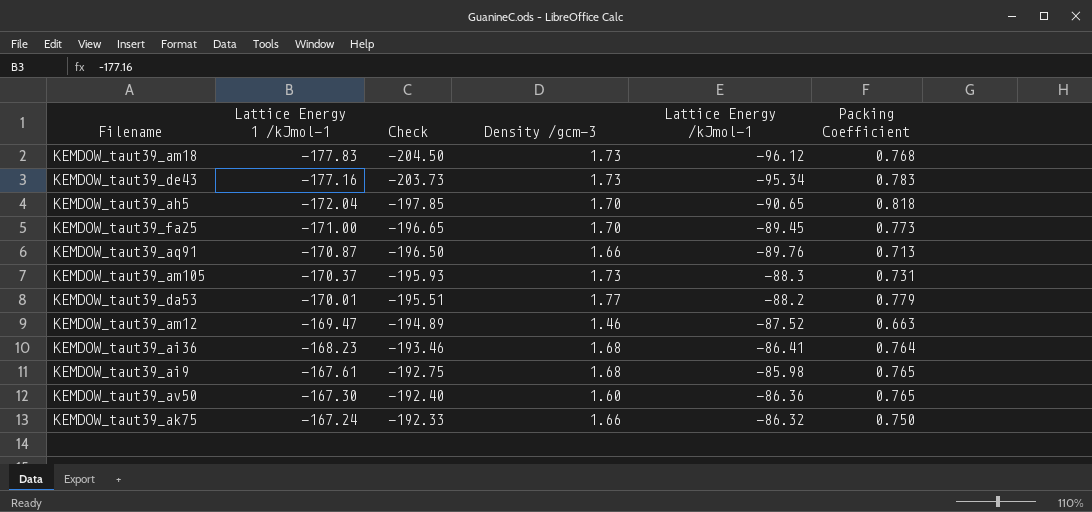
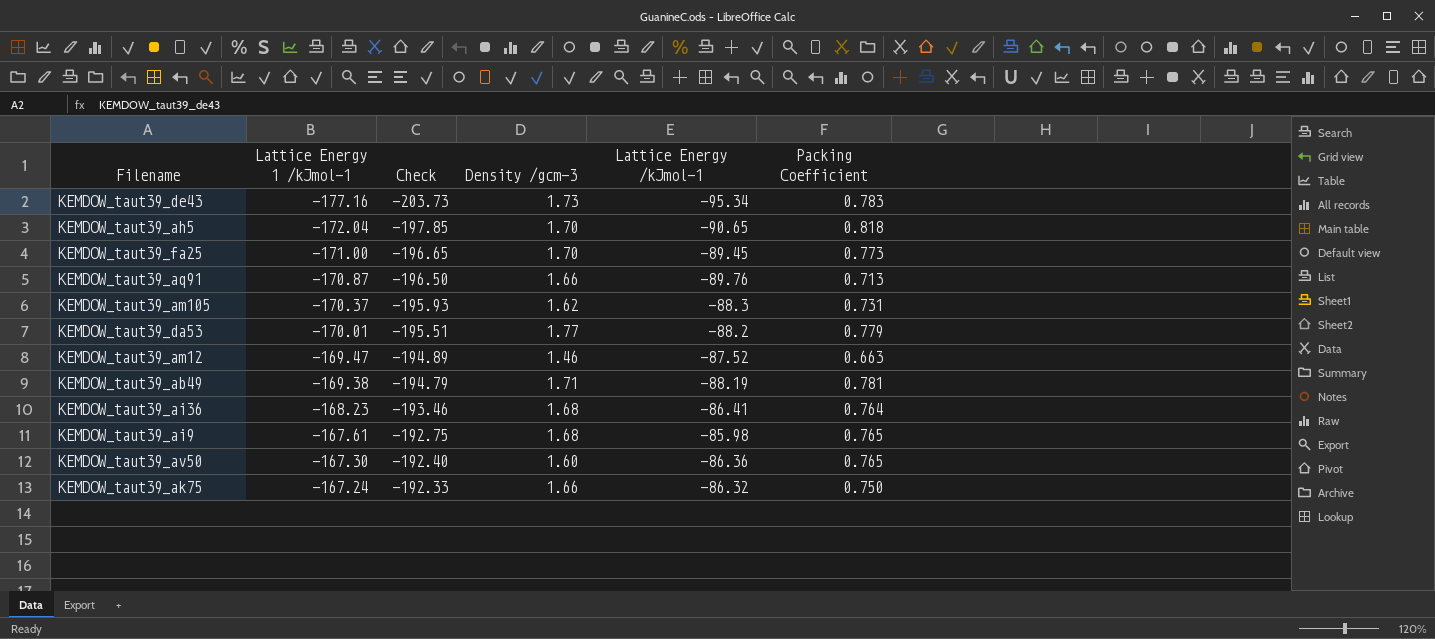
row KEMDOW_taut39_am18: -177.83 | -204.50 | 1.73 | -96.12 | 0.768 -> none
KEMDOW_taut39_am105 | Density /gcm-3: 1.73 -> 1.62
row KEMDOW_taut39_ab49: none -> -169.38 | -194.79 | 1.71 | -88.19 | 0.781

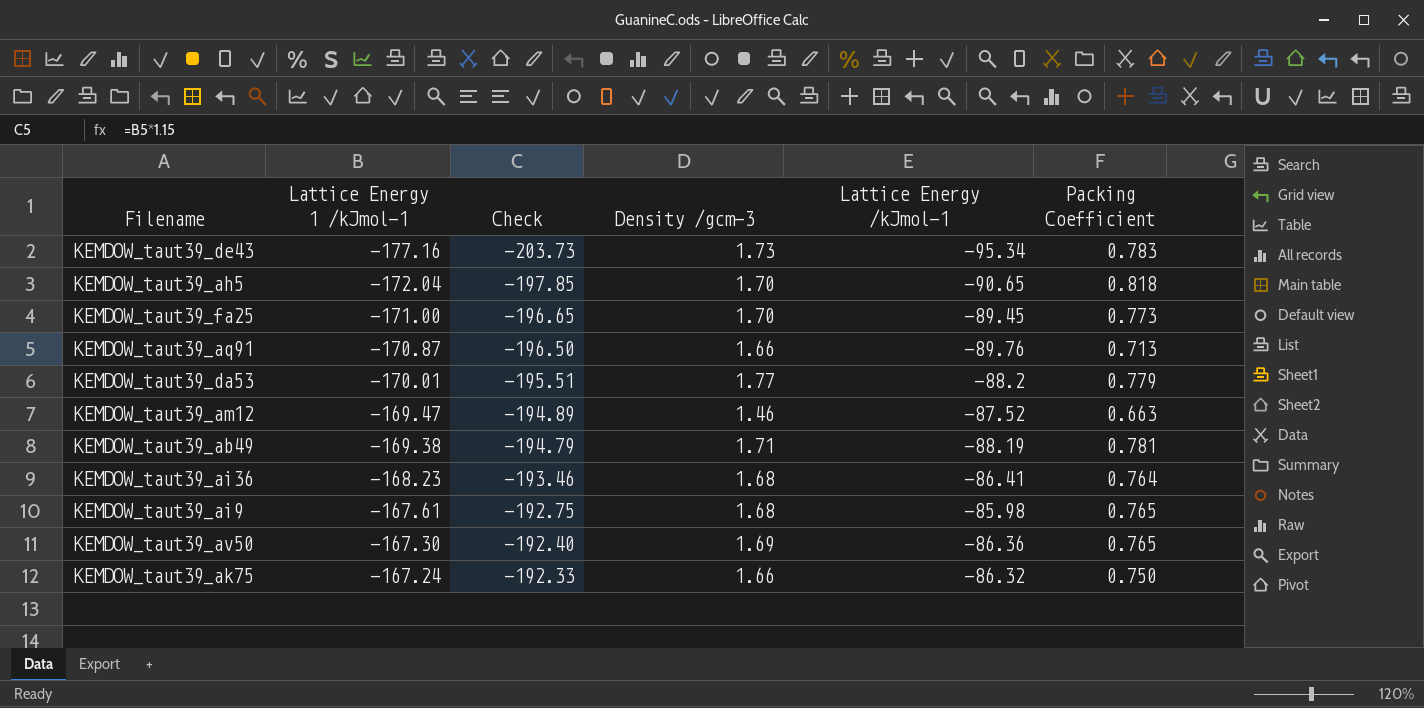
row KEMDOW_taut39_am105: -170.37 | -195.93 | 1.62 | -88.3 | 0.731 -> none
KEMDOW_taut39_av50 | Density /gcm-3: 1.60 -> 1.69

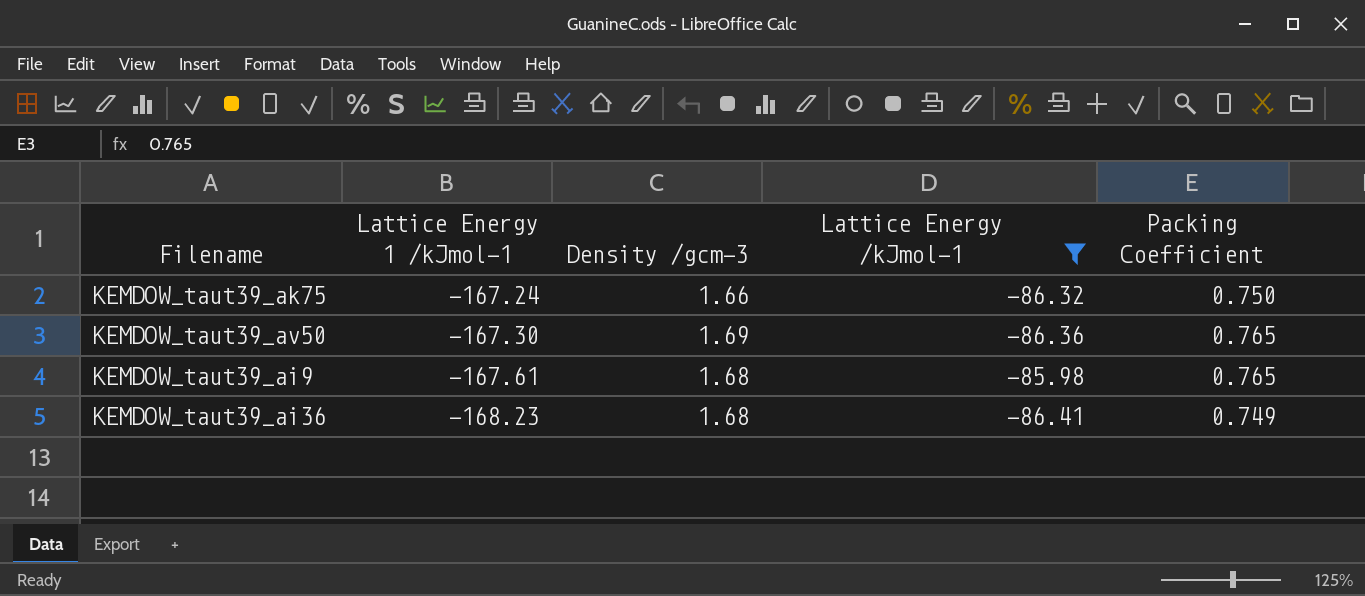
filter: none -> Lattice Energy /kJmol-1 >= -86.41
row order: Lattice Energy 1 /kJmol-1 ascending -> Lattice Energy 1 /kJmol-1 descending
column Check | formula: [Lattice Energy 1 /kJmol-1] * 1.15 -> none
KEMDOW_taut39_ai36 | Packing Coefficient: 0.764 -> 0.749

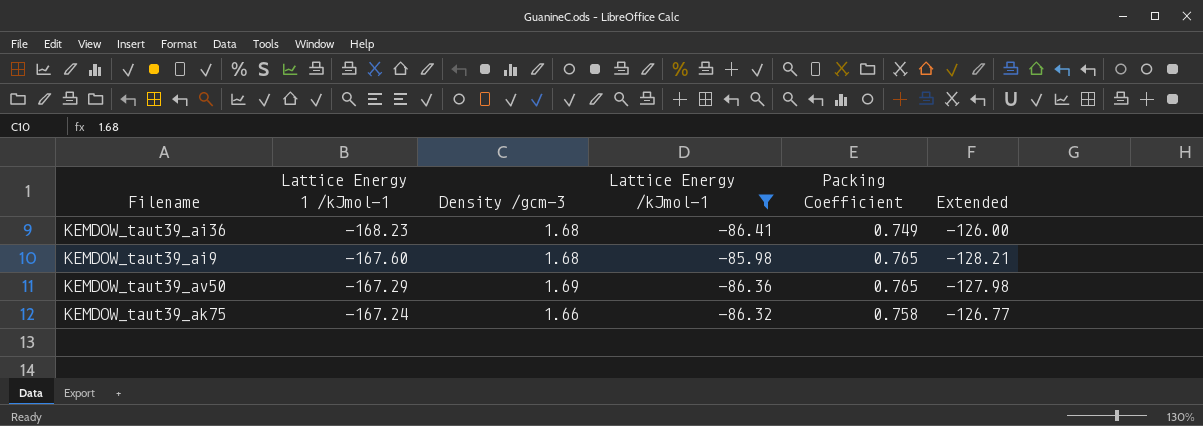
row order: Lattice Energy 1 /kJmol-1 descending -> Lattice Energy 1 /kJmol-1 ascending
column Extended | formula: none -> [Lattice Energy 1 /kJmol-1] * [Packing Coefficient]
KEMDOW_taut39_ai9 | Lattice Energy 1 /kJmol-1: -167.61 -> -167.60
KEMDOW_taut39_av50 | Lattice Energy 1 /kJmol-1: -167.30 -> -167.29
KEMDOW_taut39_ak75 | Packing Coefficient: 0.750 -> 0.758

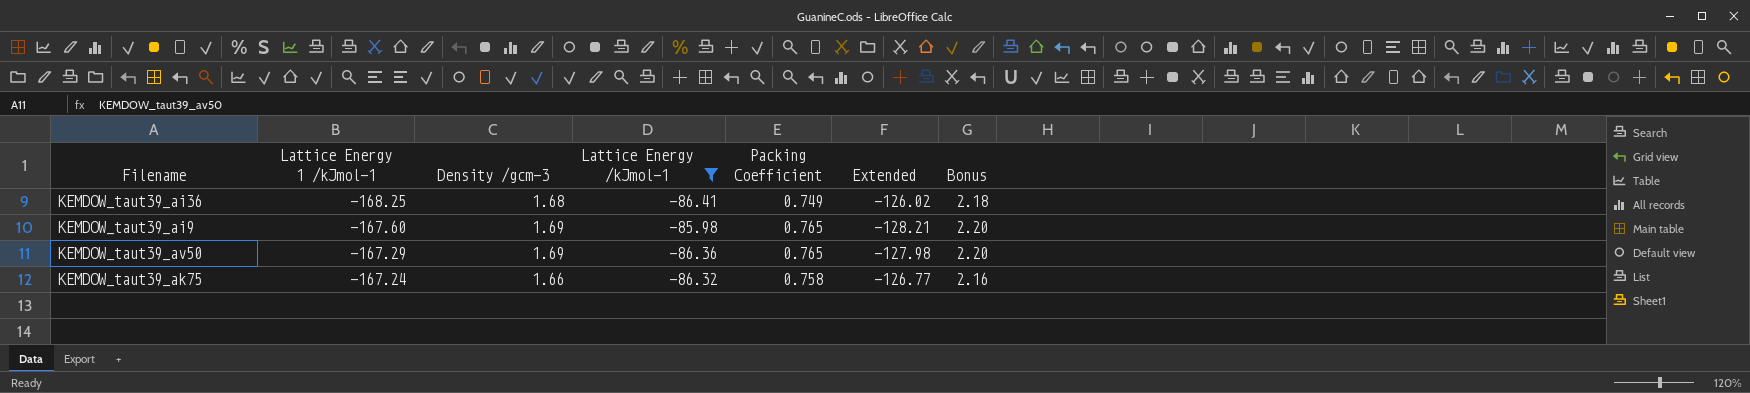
column Bonus | formula: none -> [Density /gcm-3] * 1.3
KEMDOW_taut39_ai36 | Lattice Energy 1 /kJmol-1: -168.23 -> -168.25
KEMDOW_taut39_ai36 | Extended: -126.00 -> -126.02
KEMDOW_taut39_ai9 | Density /gcm-3: 1.68 -> 1.69

